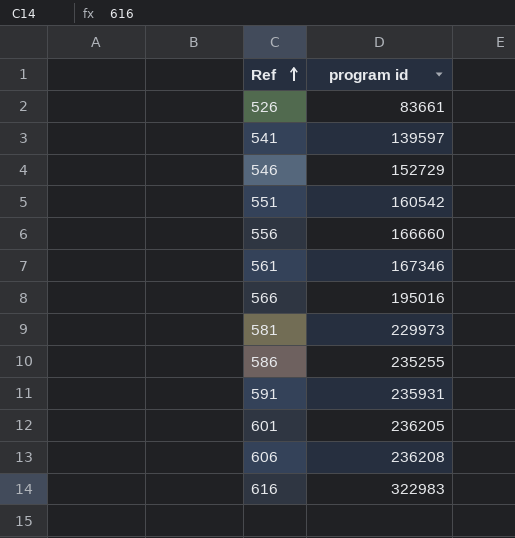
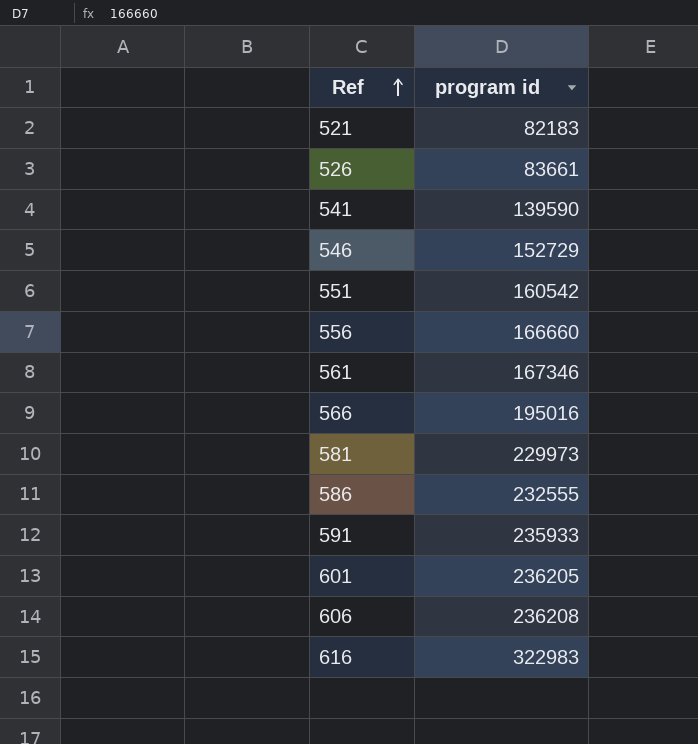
row 521: none -> 82183
541 | program id: 139597 -> 139590
586 | program id: 235255 -> 232555
591 | program id: 235931 -> 235933

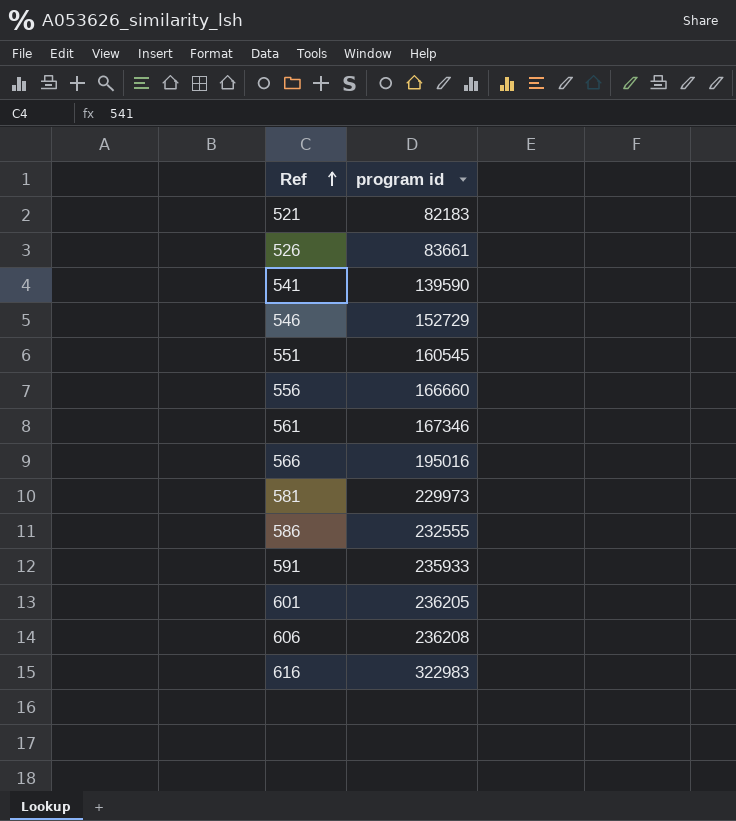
551 | program id: 160542 -> 160545

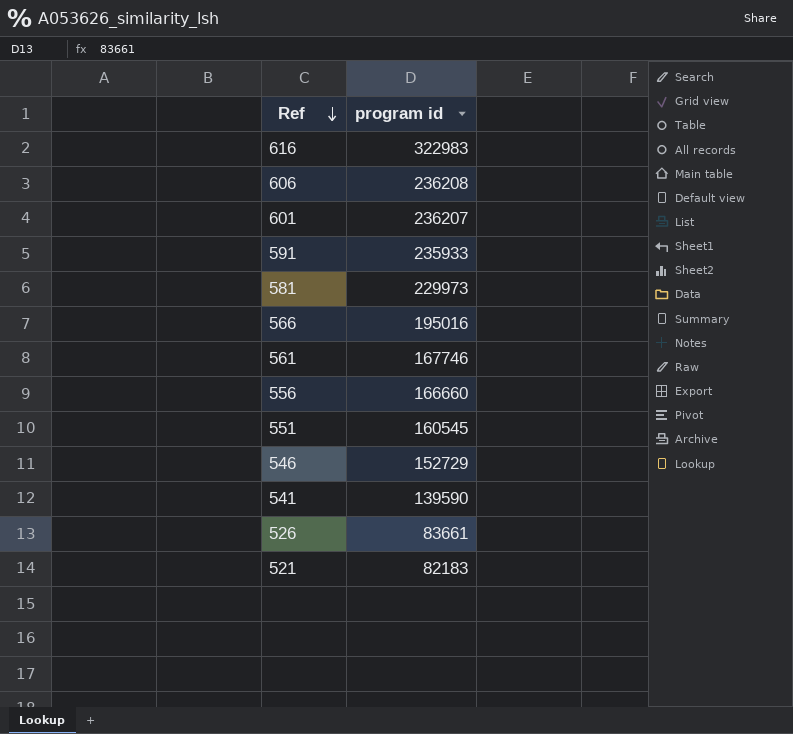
row order: Ref ascending -> Ref descending
row 586: 232555 -> none
601 | program id: 236205 -> 236207
561 | program id: 167346 -> 167746

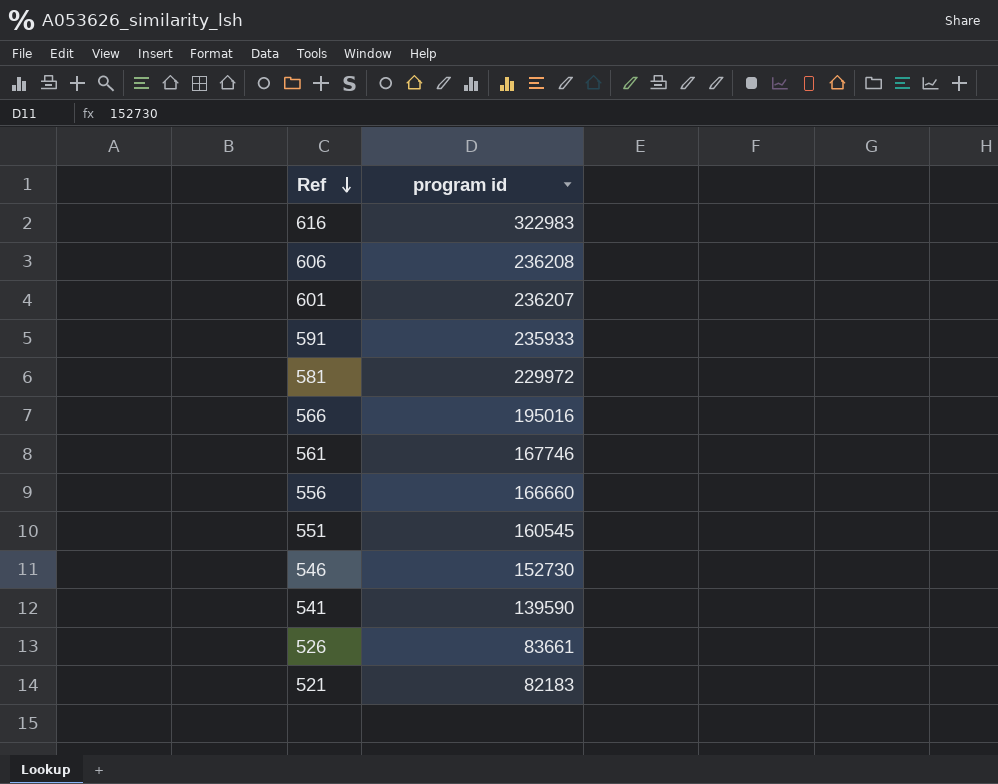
581 | program id: 229973 -> 229972
546 | program id: 152729 -> 152730

